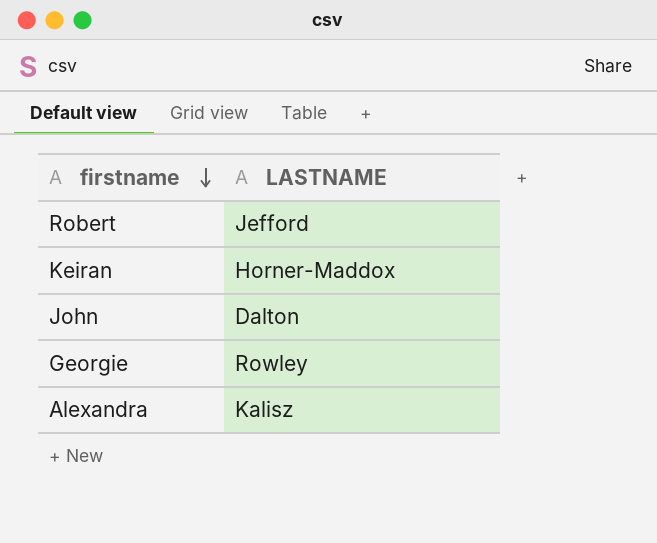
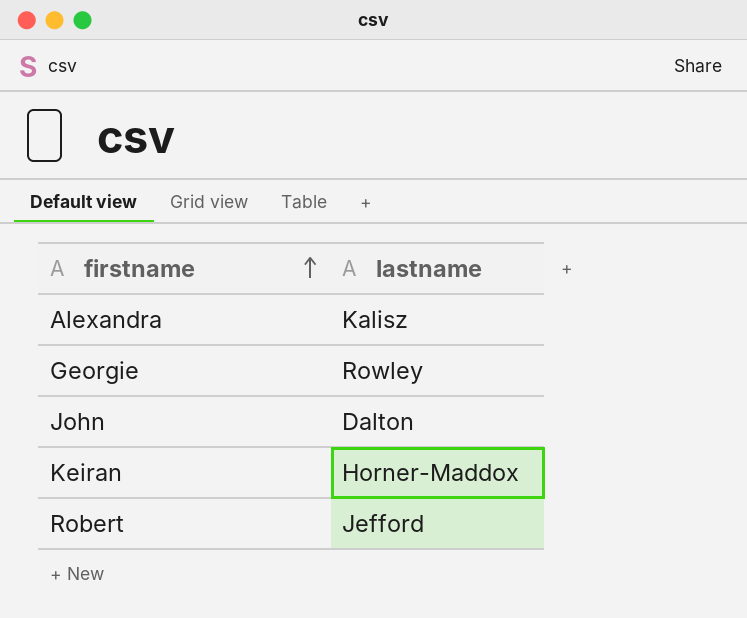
row order: firstname descending -> firstname ascending
column name: LASTNAME -> lastname

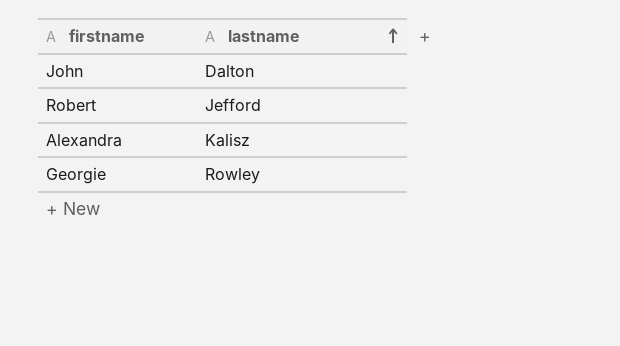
row order: firstname ascending -> lastname ascending
row Keiran: Horner-Maddox -> none

